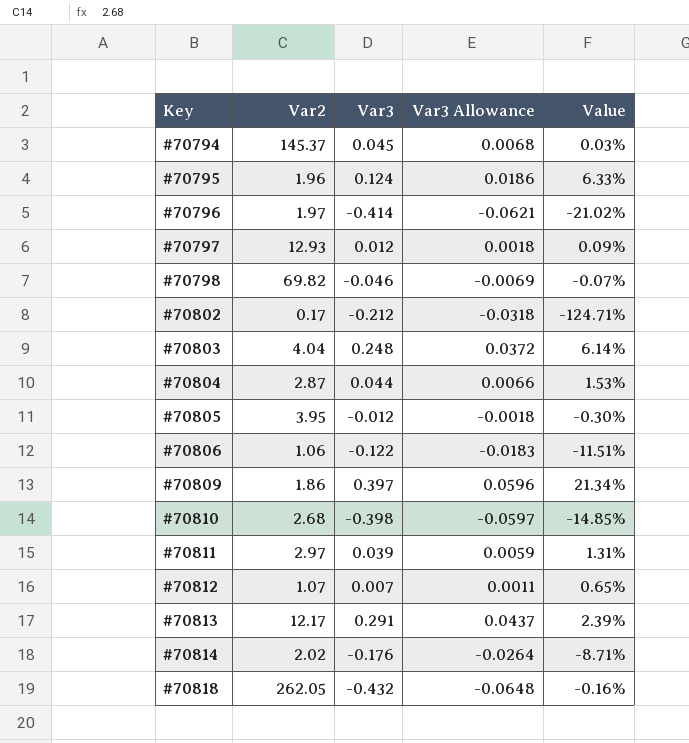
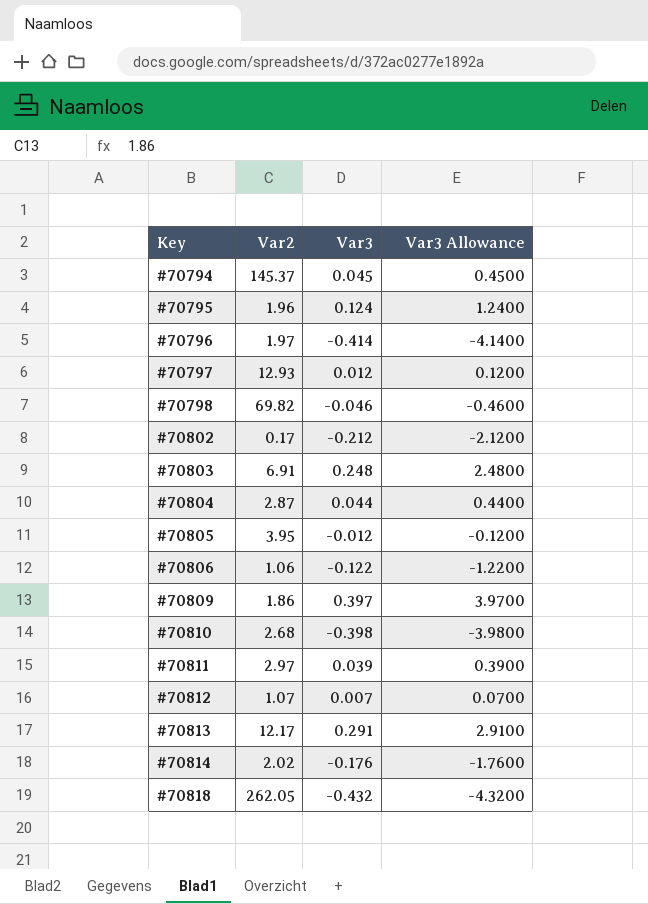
column Value | formula: [Var3] / [Var2] -> none
column Var3 Allowance | formula: [Var3] * 0.15 -> [Var3] * 10
#70803 | Var2: 4.04 -> 6.91

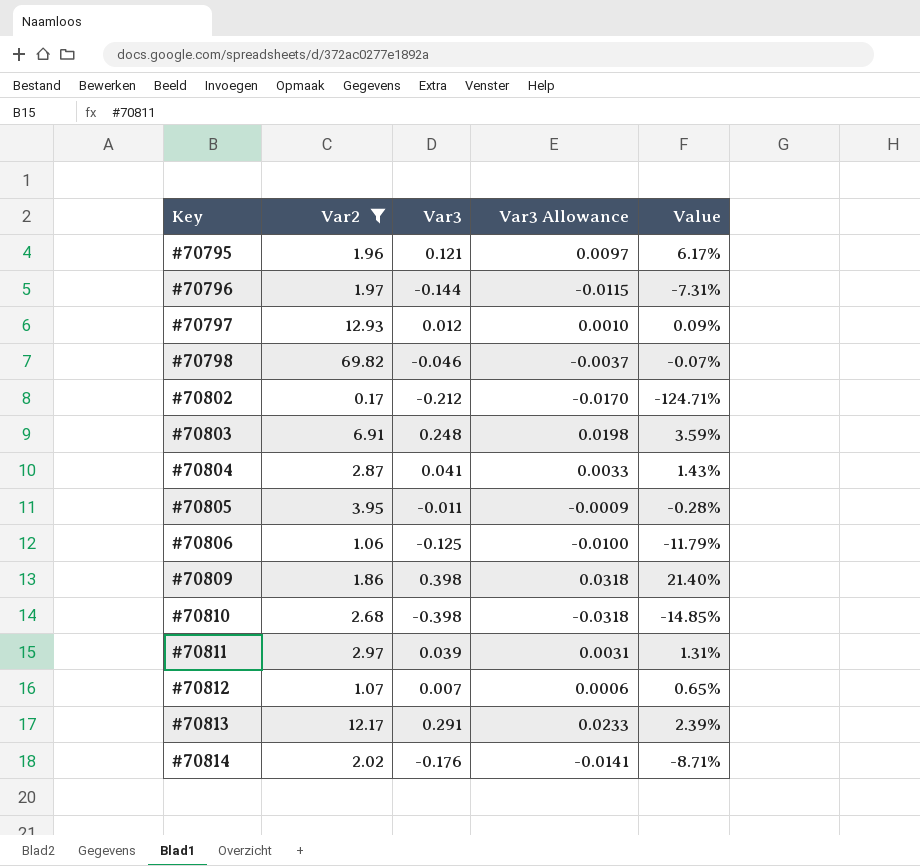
filter: none -> Var2 <= 69.82
column Var3 Allowance | formula: [Var3] * 10 -> [Var3] * 0.08
column Value | formula: none -> [Var3] / [Var2]
#70795 | Var3: 0.124 -> 0.121
#70796 | Var3: -0.414 -> -0.144
#70804 | Var3: 0.044 -> 0.041
#70805 | Var3: -0.012 -> -0.011
#70806 | Var3: -0.122 -> -0.125
#70809 | Var3: 0.397 -> 0.398

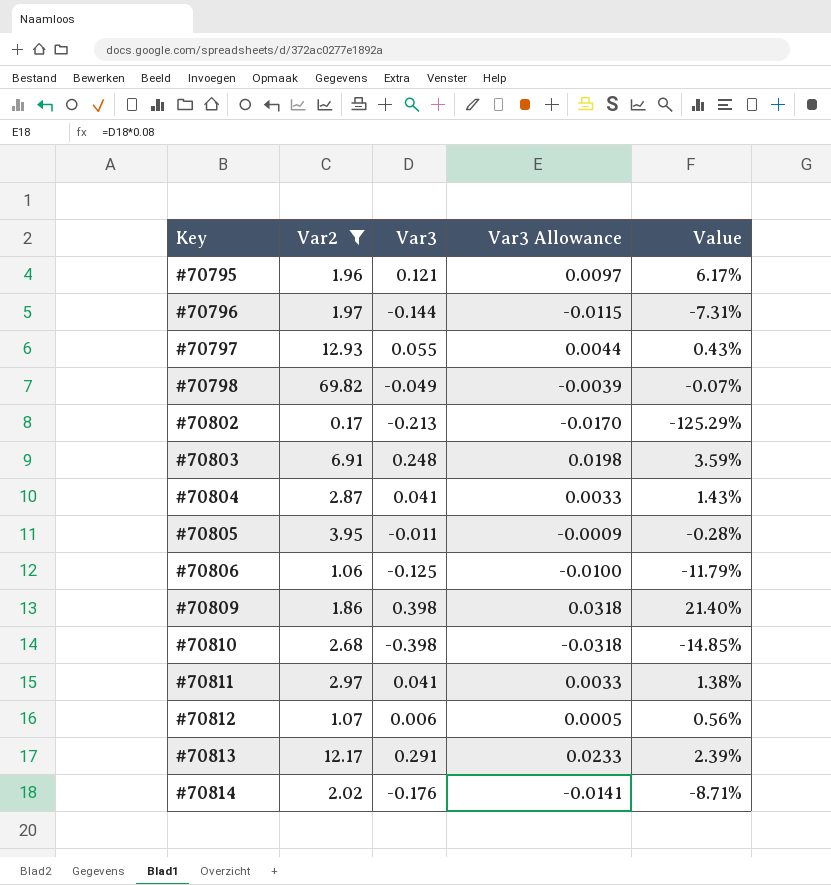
#70797 | Var3: 0.012 -> 0.055
#70797 | Var3 Allowance: 0.0010 -> 0.0044
#70797 | Value: 0.09% -> 0.43%
#70798 | Var3: -0.046 -> -0.049
#70798 | Var3 Allowance: -0.0037 -> -0.0039
#70802 | Var3: -0.212 -> -0.213
#70802 | Value: -124.71% -> -125.29%
#70811 | Var3: 0.039 -> 0.041
#70811 | Var3 Allowance: 0.0031 -> 0.0033
#70811 | Value: 1.31% -> 1.38%
#70812 | Var3: 0.007 -> 0.006
#70812 | Var3 Allowance: 0.0006 -> 0.0005
#70812 | Value: 0.65% -> 0.56%

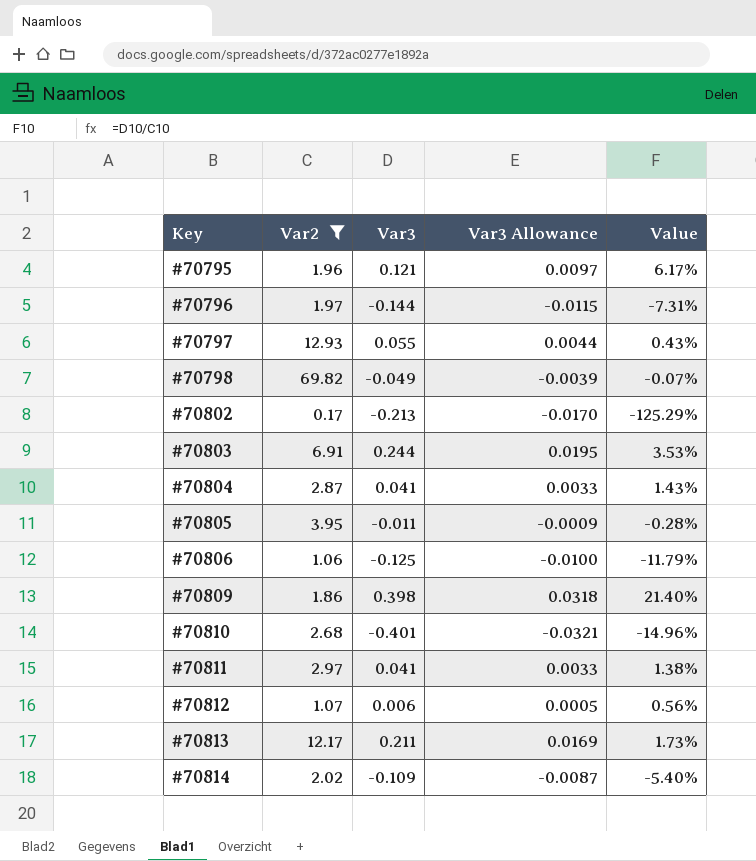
#70803 | Var3: 0.248 -> 0.244
#70803 | Var3 Allowance: 0.0198 -> 0.0195
#70803 | Value: 3.59% -> 3.53%
#70810 | Var3: -0.398 -> -0.401
#70810 | Var3 Allowance: -0.0318 -> -0.0321
#70810 | Value: -14.85% -> -14.96%
#70813 | Var3: 0.291 -> 0.211
#70813 | Var3 Allowance: 0.0233 -> 0.0169
#70813 | Value: 2.39% -> 1.73%
#70814 | Var3: -0.176 -> -0.109
#70814 | Var3 Allowance: -0.0141 -> -0.0087
#70814 | Value: -8.71% -> -5.40%

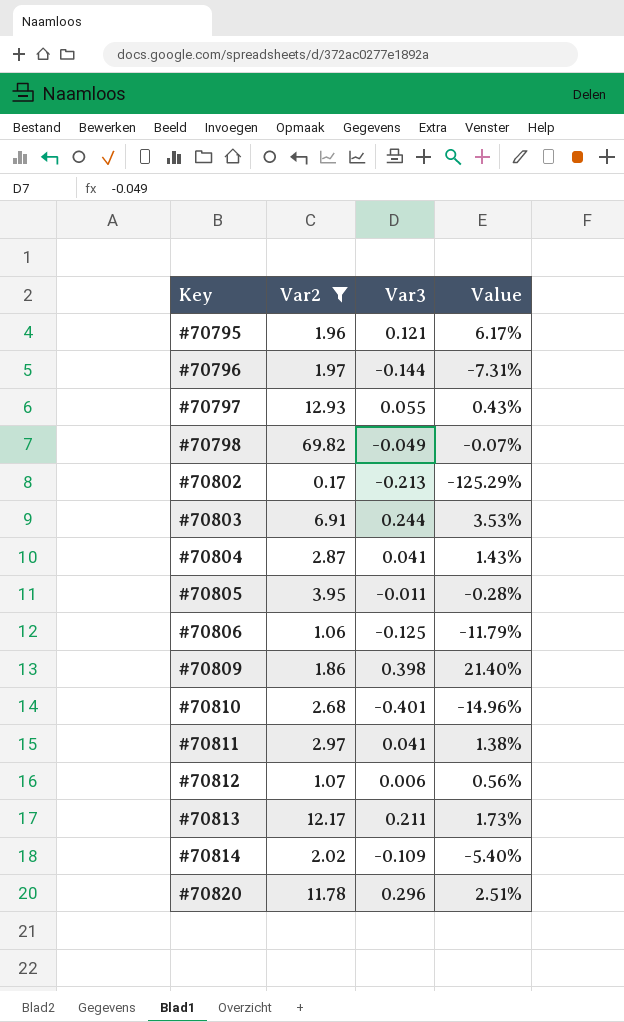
column Var3 Allowance | formula: [Var3] * 0.08 -> none
row #70820: none -> 11.78 | 0.296 | 2.51%

